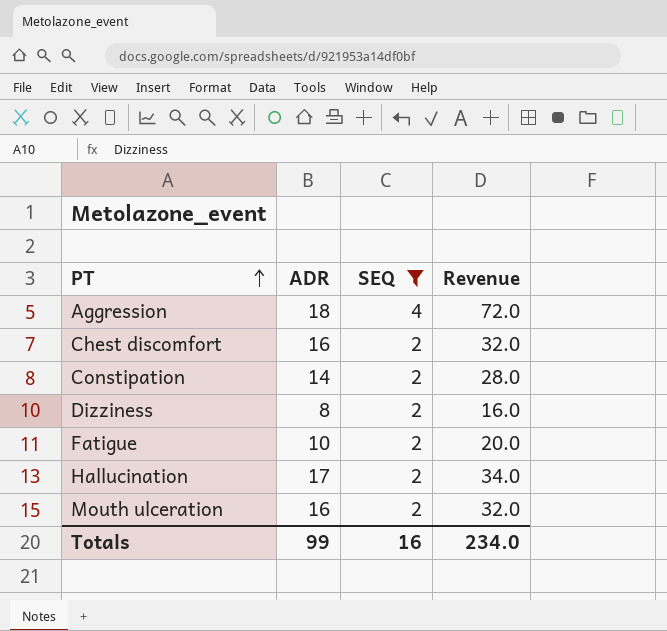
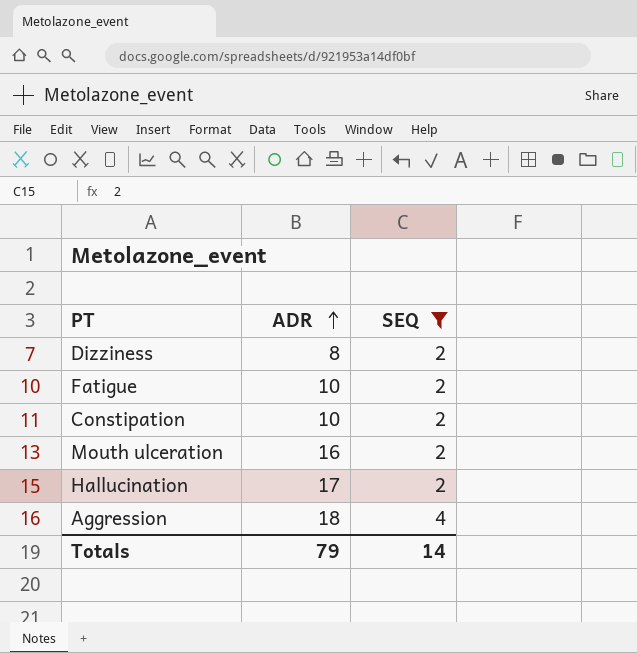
row order: PT ascending -> ADR ascending
column Revenue | formula: [ADR] * [SEQ] -> none
row Chest discomfort: 16 | 2 | 32.0 -> none
Constipation | ADR: 14 -> 10
Totals | ADR: 99 -> 79
Totals | SEQ: 16 -> 14

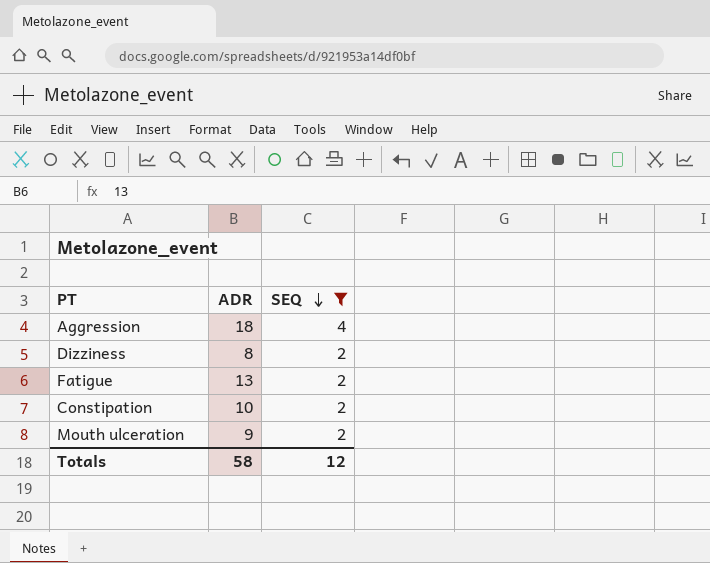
row order: ADR ascending -> SEQ descending
row Hallucination: 17 | 2 -> none
Fatigue | ADR: 10 -> 13
Mouth ulceration | ADR: 16 -> 9
Totals | ADR: 79 -> 58
Totals | SEQ: 14 -> 12

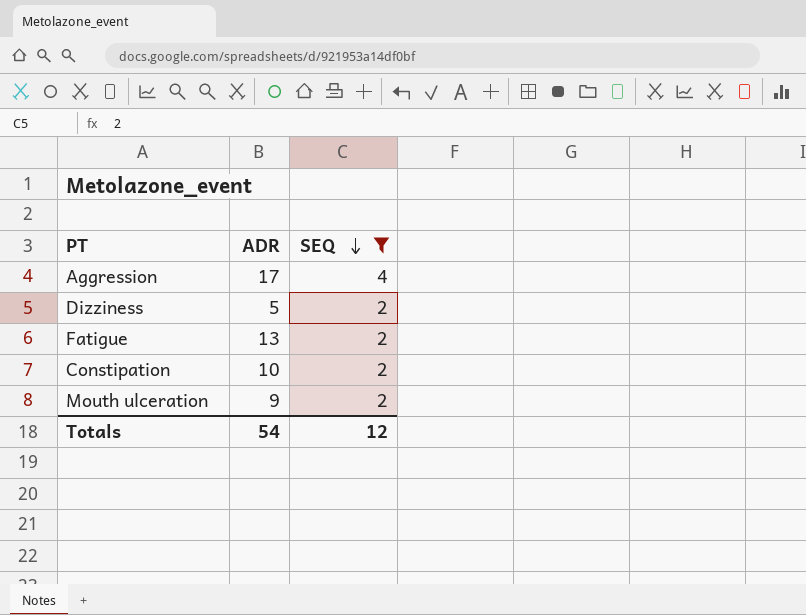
Aggression | ADR: 18 -> 17
Dizziness | ADR: 8 -> 5
Totals | ADR: 58 -> 54

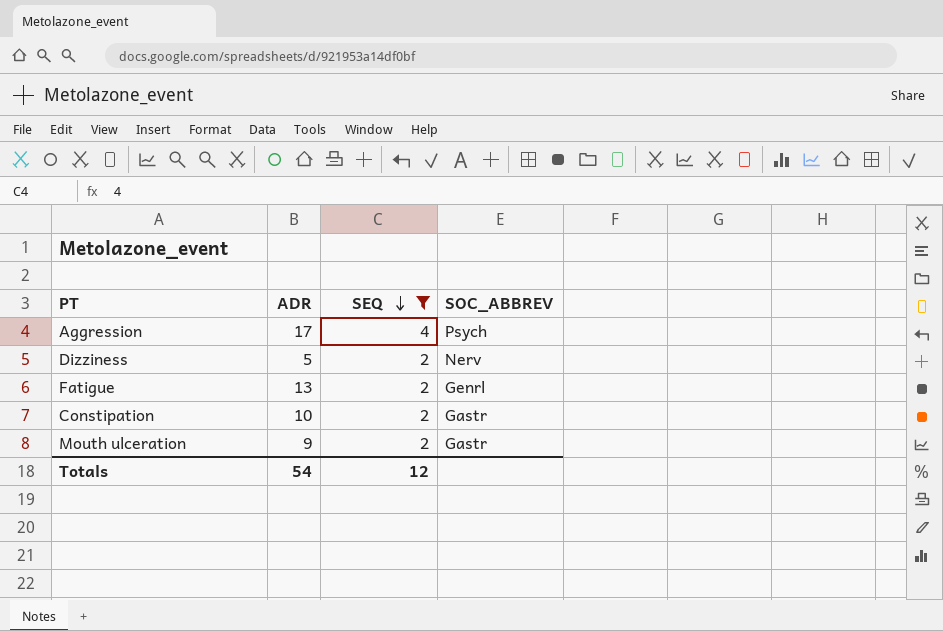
column SOC_ABBREV | position: none -> 4

